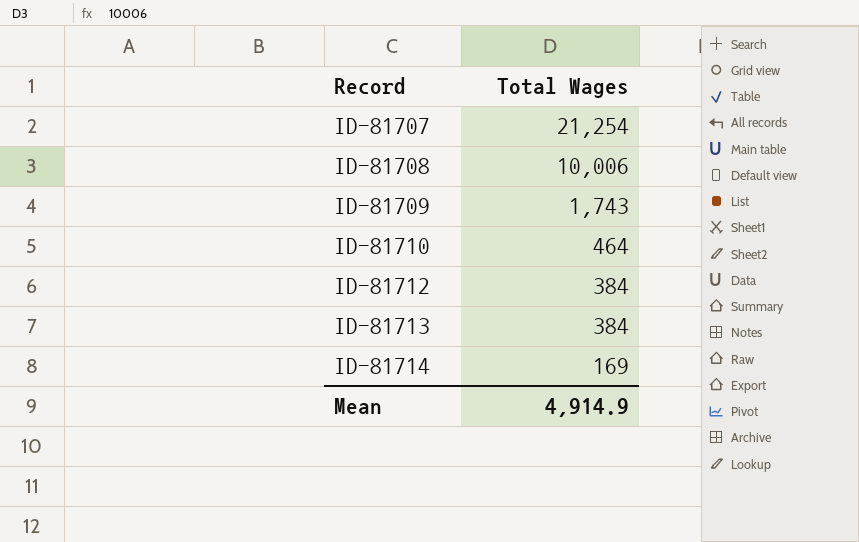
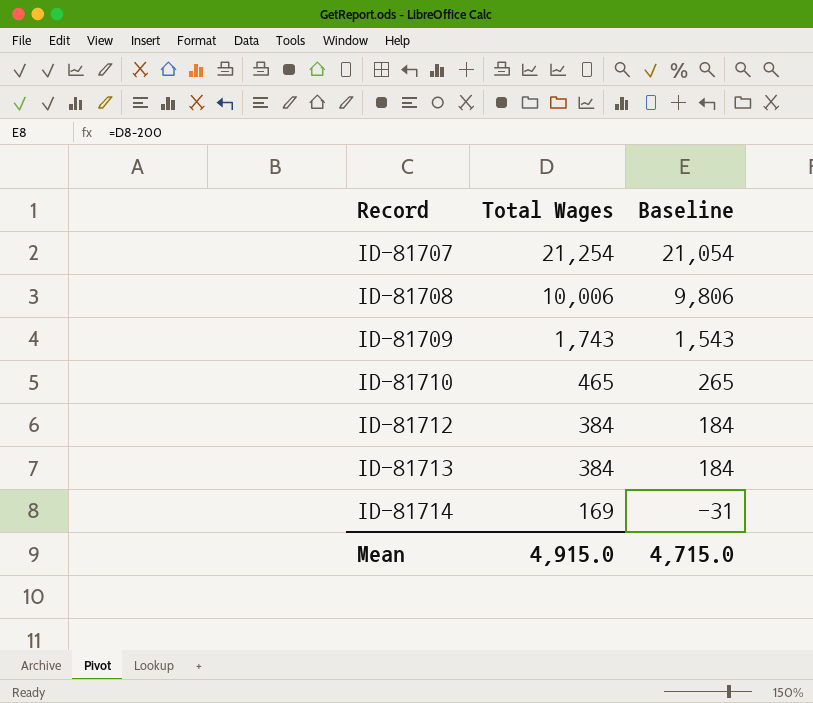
column Baseline | formula: none -> [Total Wages] - 200
ID-81710 | Total Wages: 464 -> 465
Mean | Total Wages: 4,914.9 -> 4,915.0

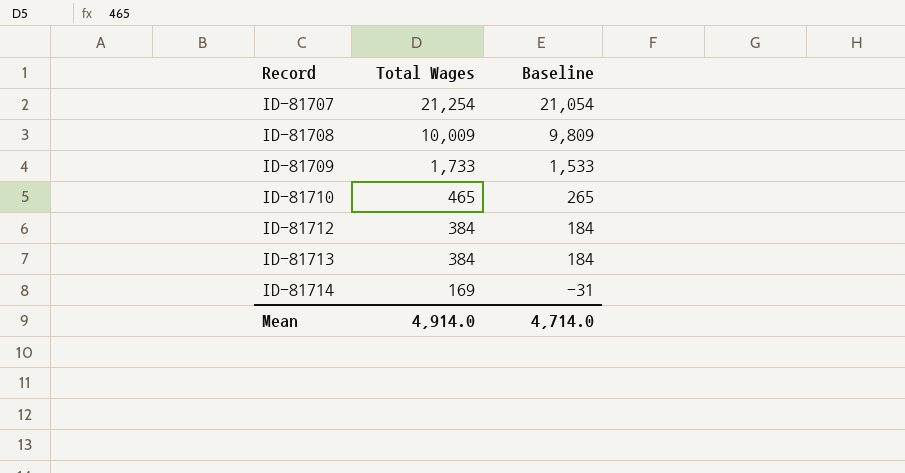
ID-81708 | Total Wages: 10,006 -> 10,009
ID-81708 | Baseline: 9,806 -> 9,809
ID-81709 | Total Wages: 1,743 -> 1,733
ID-81709 | Baseline: 1,543 -> 1,533
Mean | Total Wages: 4,915.0 -> 4,914.0
Mean | Baseline: 4,715.0 -> 4,714.0

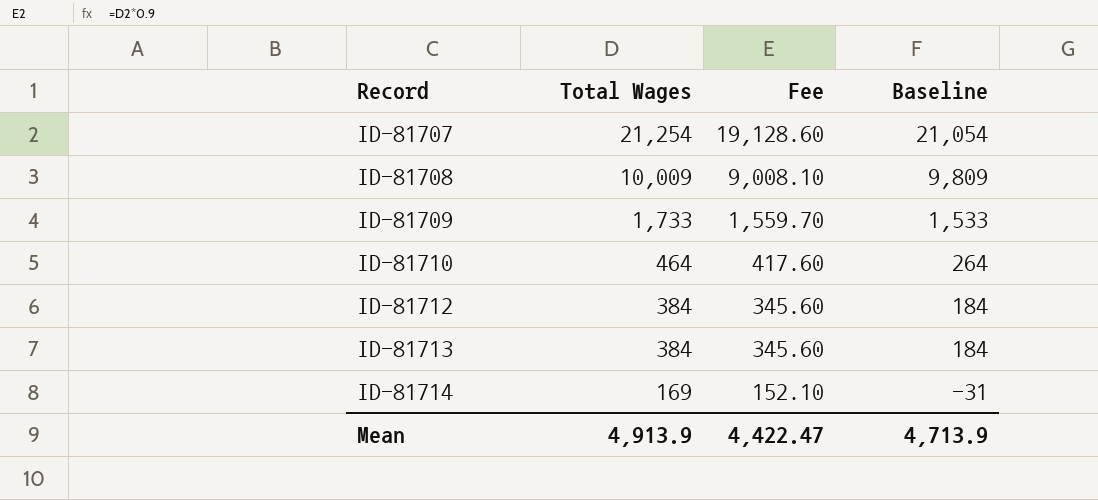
column Fee | formula: none -> [Total Wages] * 0.9
ID-81710 | Total Wages: 465 -> 464
ID-81710 | Baseline: 265 -> 264
Mean | Total Wages: 4,914.0 -> 4,913.9
Mean | Baseline: 4,714.0 -> 4,713.9

